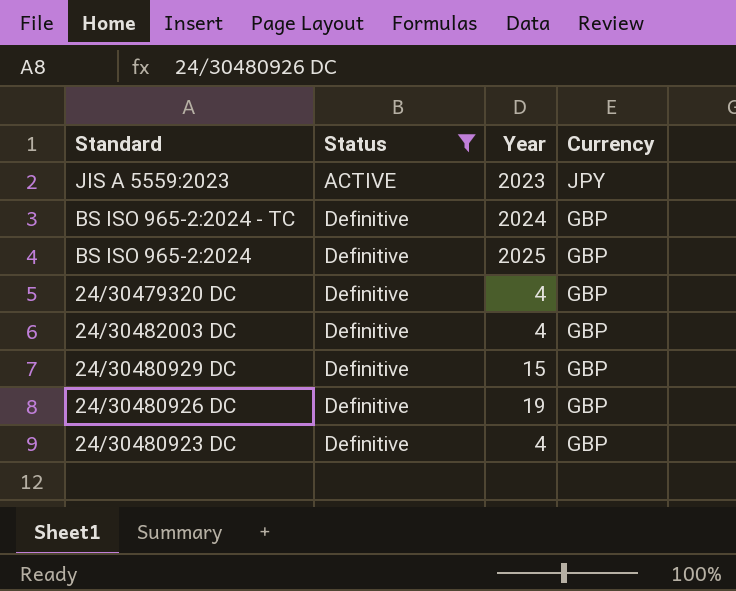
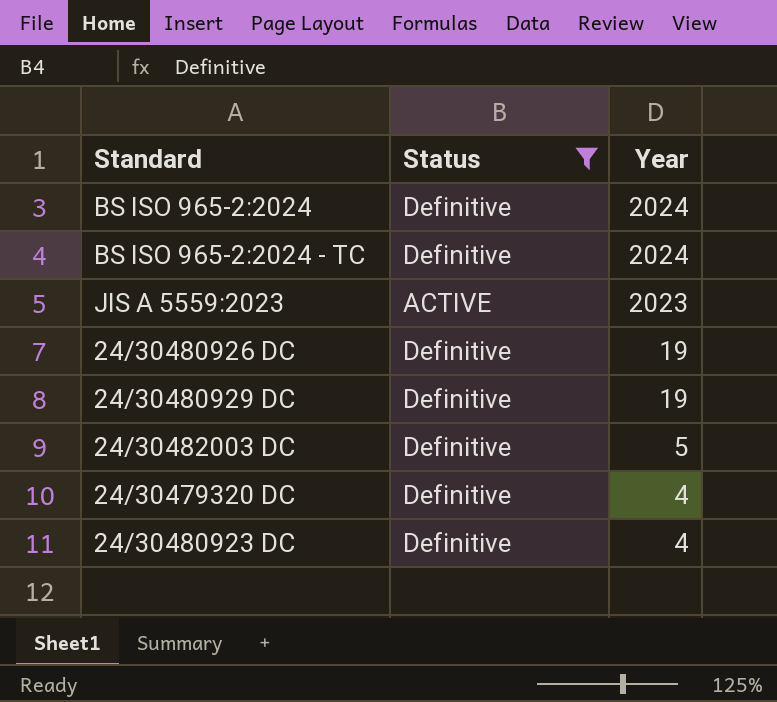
row order: Status ascending -> Year descending
column Currency | position: 4 -> none
BS ISO 965-2:2024 | Year: 2025 -> 2024
24/30480929 DC | Year: 15 -> 19
24/30482003 DC | Year: 4 -> 5

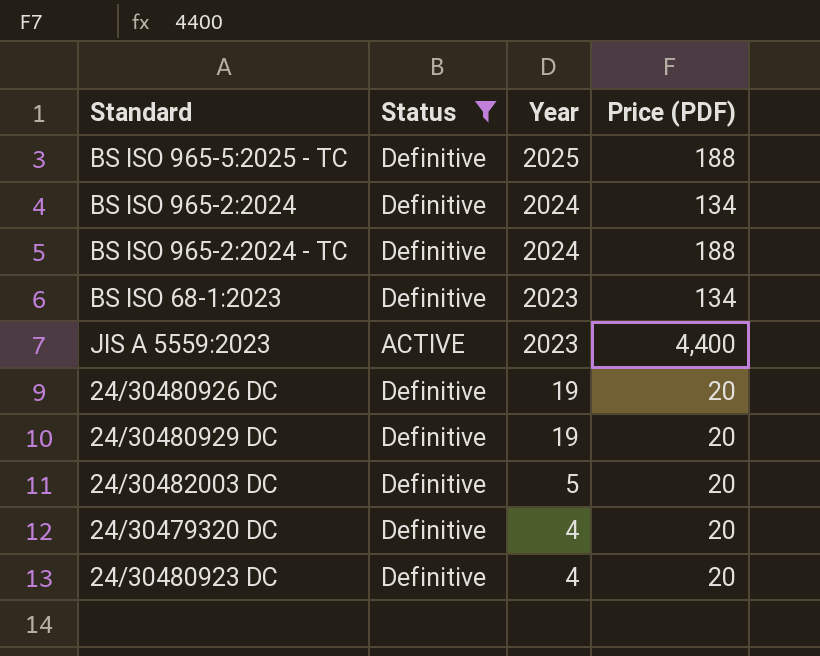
column Price (PDF) | position: none -> 4
row BS ISO 965-5:2025 - TC: none -> Definitive | 2025 | 188
row BS ISO 68-1:2023: none -> Definitive | 2023 | 134

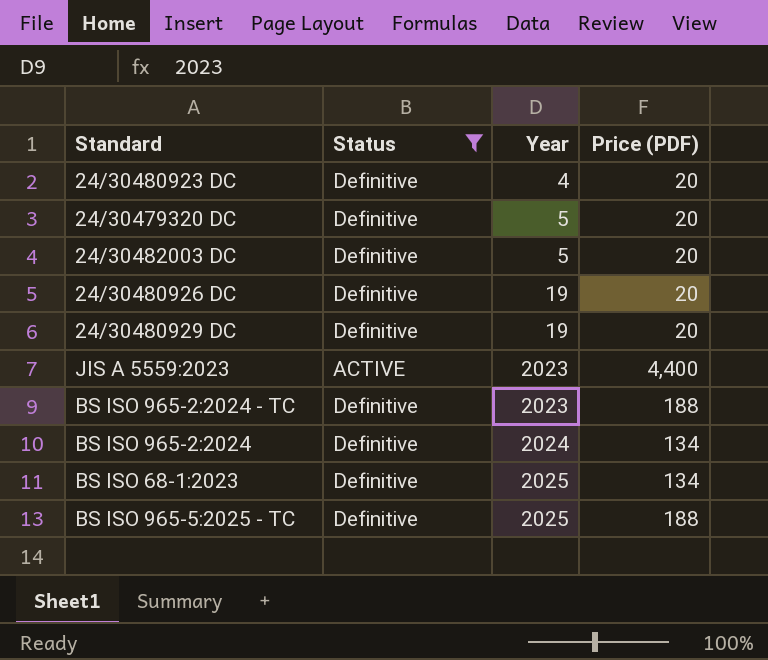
row order: Year descending -> Year ascending
24/30479320 DC | Year: 4 -> 5
BS ISO 965-2:2024 - TC | Year: 2024 -> 2023
BS ISO 68-1:2023 | Year: 2023 -> 2025

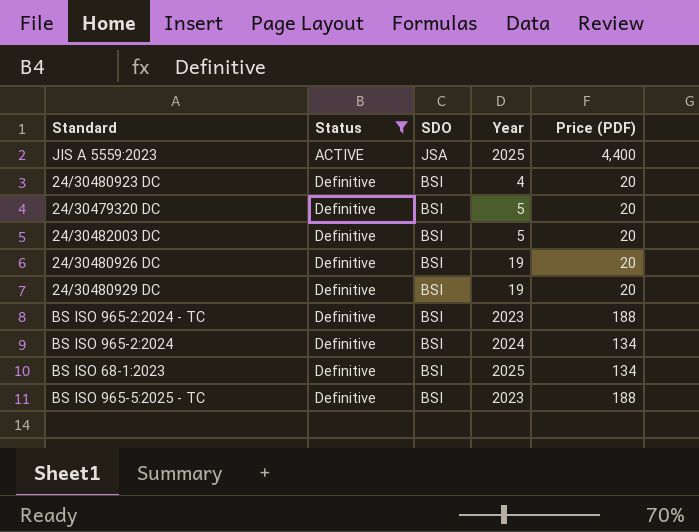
row order: Year ascending -> Status ascending
column SDO | position: none -> 3
JIS A 5559:2023 | Year: 2023 -> 2025
BS ISO 965-5:2025 - TC | Year: 2025 -> 2023

